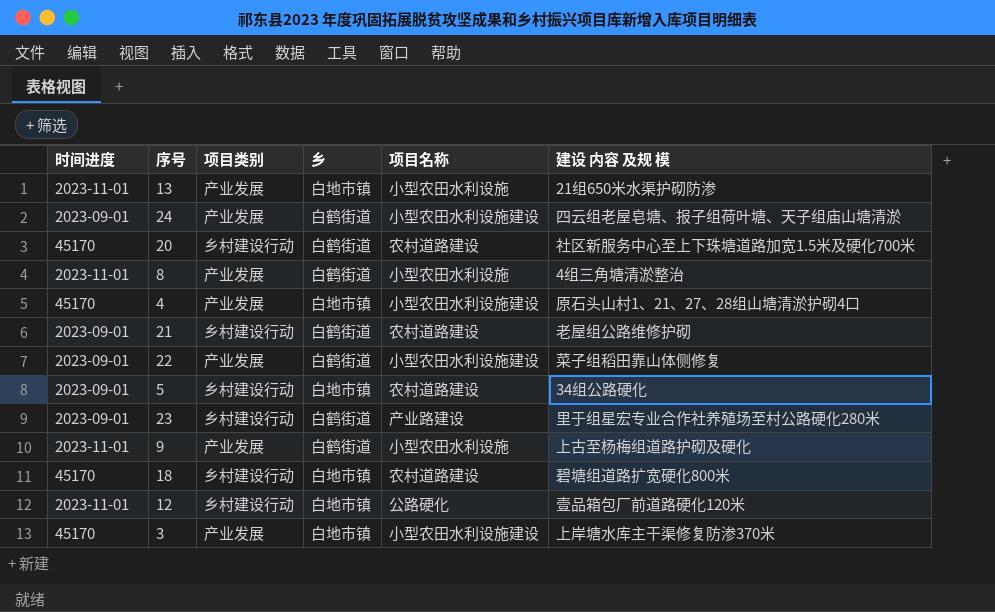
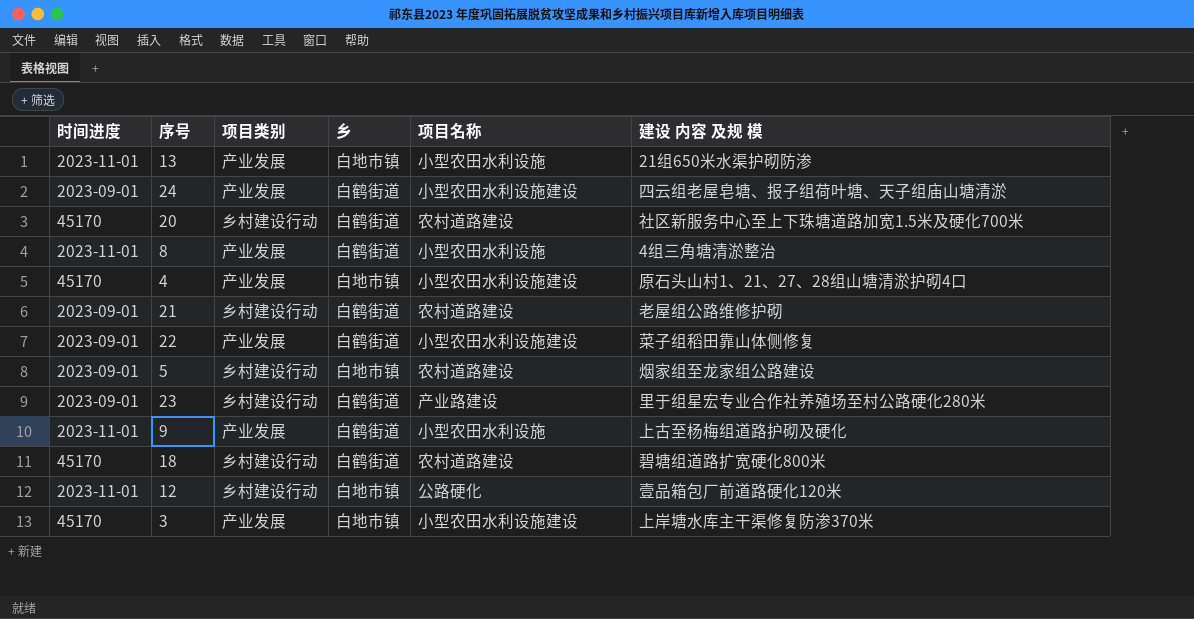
5 | 建设 内容 及规 模: 34组公路硬化 -> 烟家组至龙家组公路建设
18 | 乡: 白地市镇 -> 白鹤街道

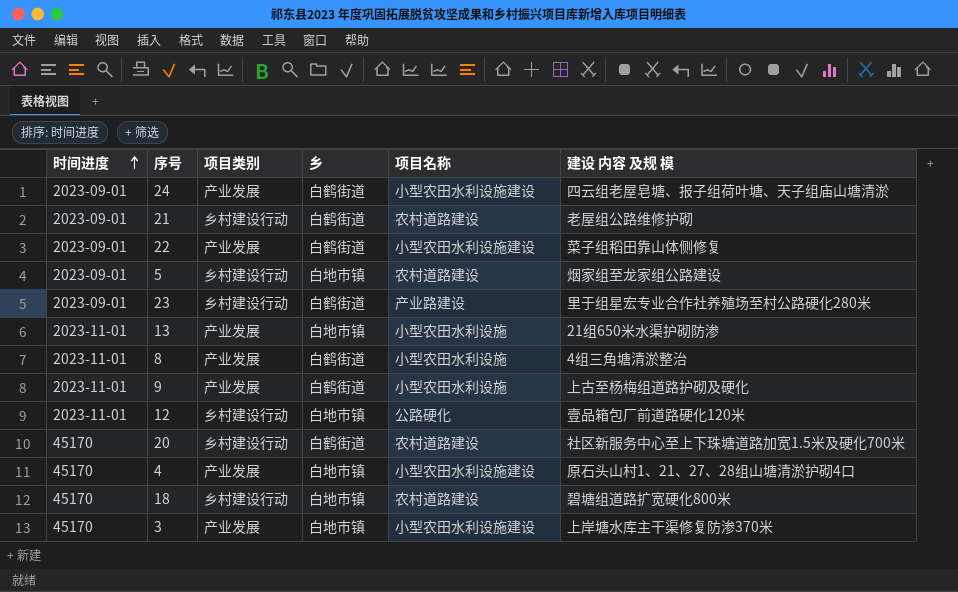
row order: none -> 时间进度 ascending
18 | 乡: 白鹤街道 -> 白地市镇

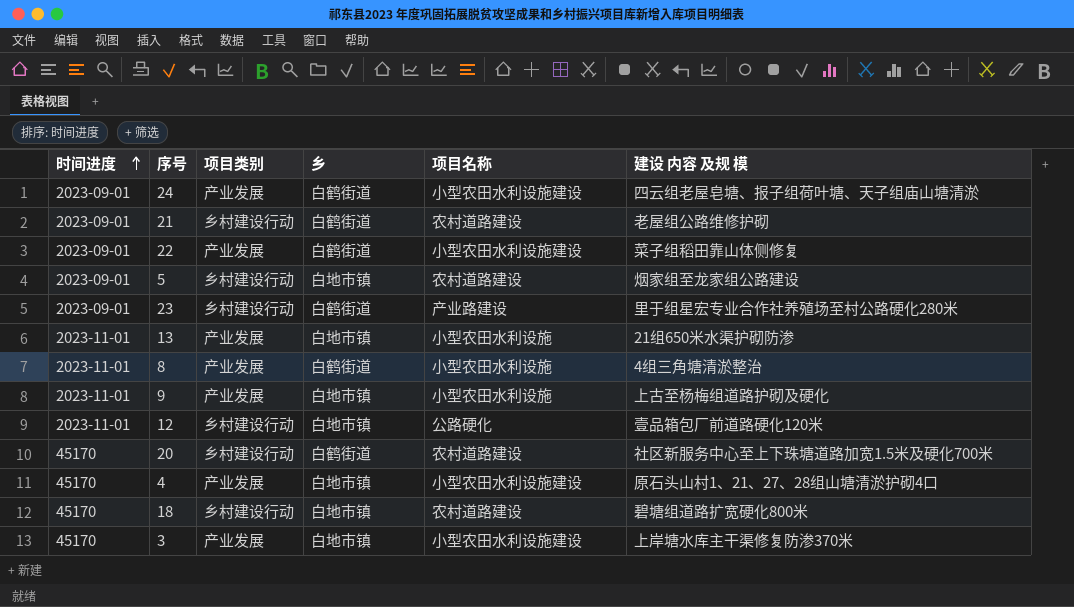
9 | 乡: 白鹤街道 -> 白地市镇

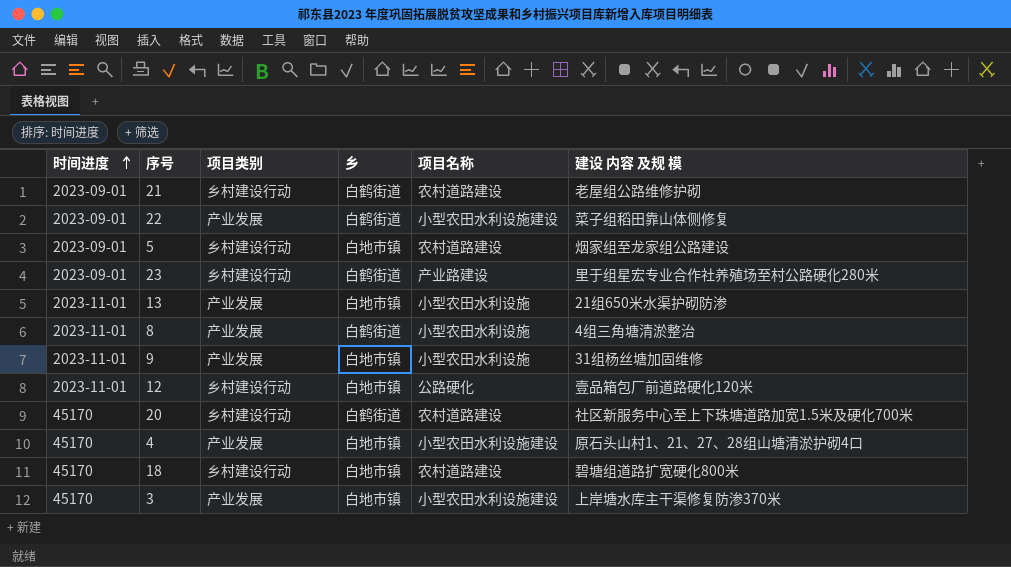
row 24: 2023-09-01 | 产业发展 | 白鹤街道 | 小型农田水利设施建设 | 四云组老屋皂塘、报子组荷叶塘、天子组庙山塘清淤 -> none
9 | 建设 内容 及规 模: 上古至杨梅组道路护砌及硬化 -> 31组杨丝塘加固维修

